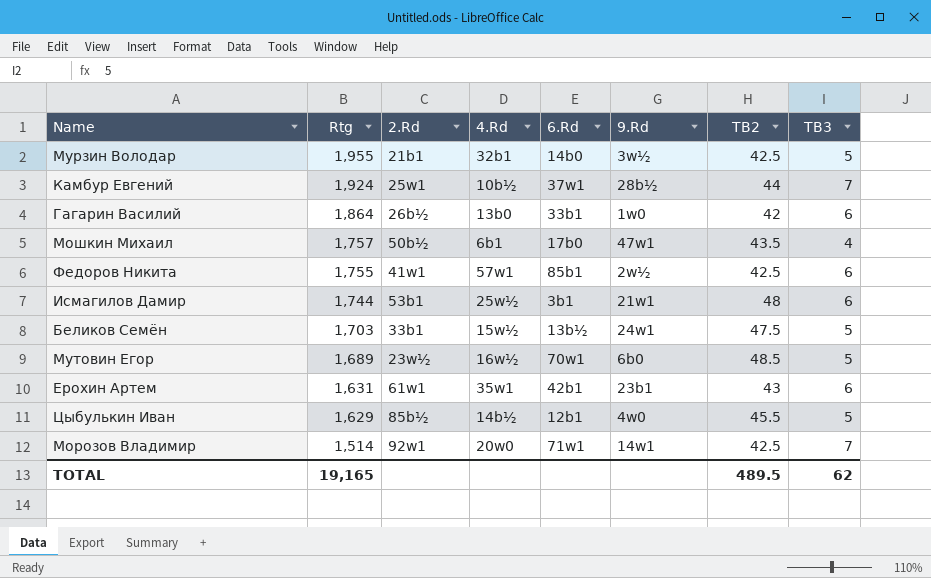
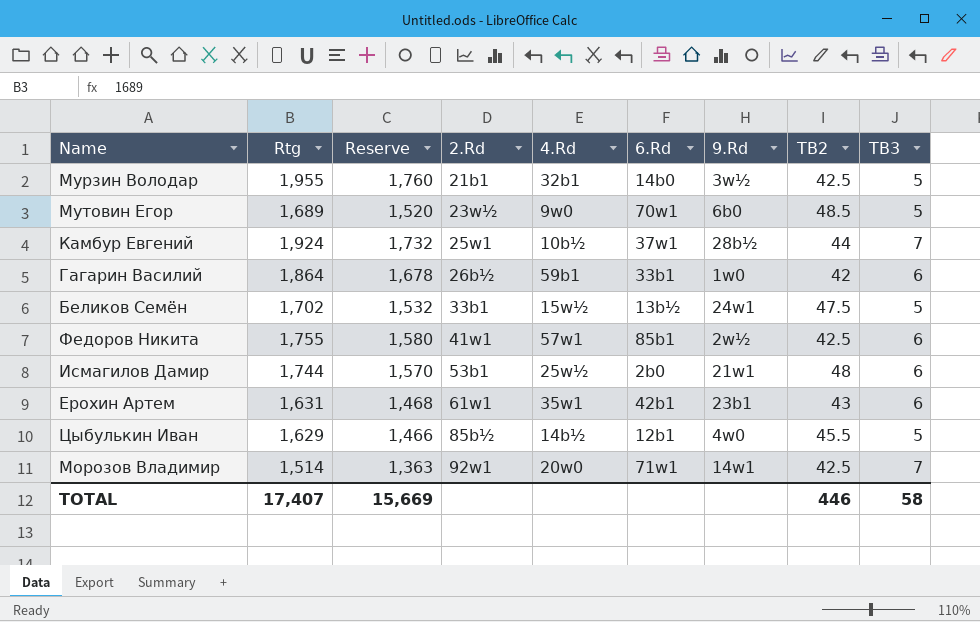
row order: Rtg descending -> 2.Rd ascending
column Reserve | formula: none -> [Rtg] * 0.9
row Мошкин Михаил: 1,757 | 50b½ | 6b1 | 17b0 | 47w1 | 43.5 | 4 -> none
Мутовин Егор | 4.Rd: 16w½ -> 9w0
Гагарин Василий | 4.Rd: 13b0 -> 59b1
Беликов Семён | Rtg: 1,703 -> 1,702
Исмагилов Дамир | 6.Rd: 3b1 -> 2b0
TOTAL | Rtg: 19,165 -> 17,407
TOTAL | TB2: 489.5 -> 446
TOTAL | TB3: 62 -> 58

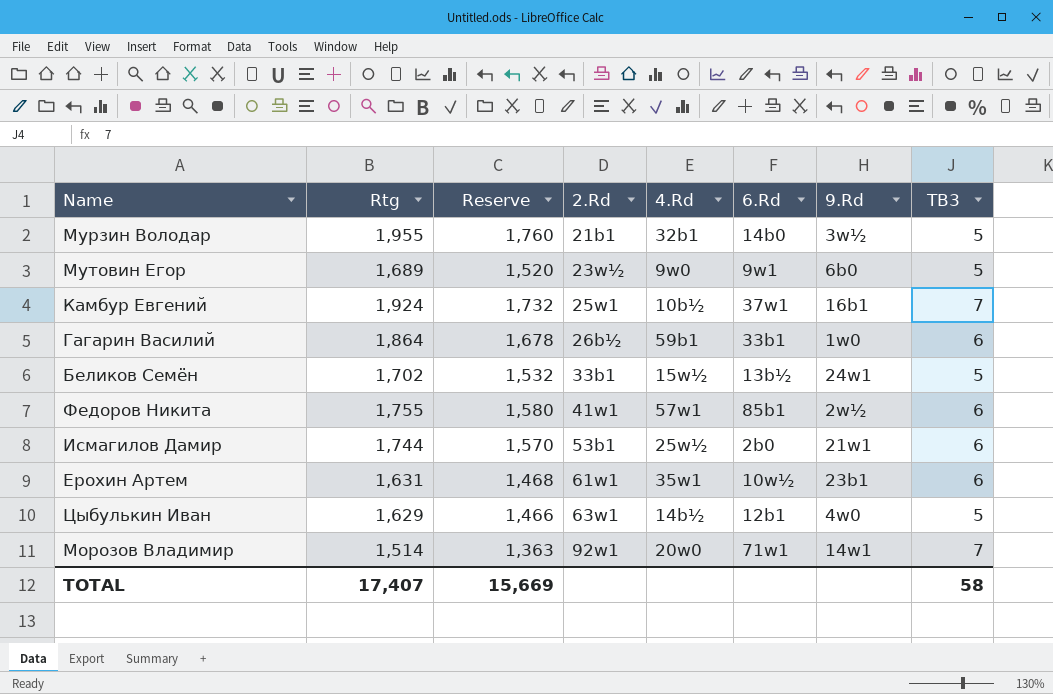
column TB2 | position: 8 -> none
Мутовин Егор | 6.Rd: 70w1 -> 9w1
Камбур Евгений | 9.Rd: 28b½ -> 16b1
Ерохин Артем | 6.Rd: 42b1 -> 10w½
Цыбулькин Иван | 2.Rd: 85b½ -> 63w1

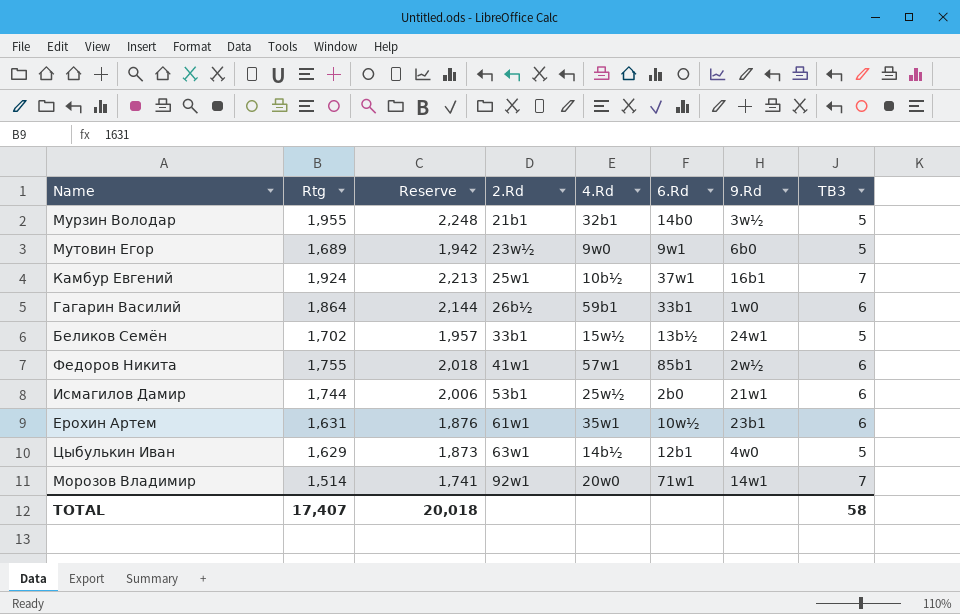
column Reserve | formula: [Rtg] * 0.9 -> [Rtg] * 1.15
TOTAL | Reserve: 15,669 -> 20,018

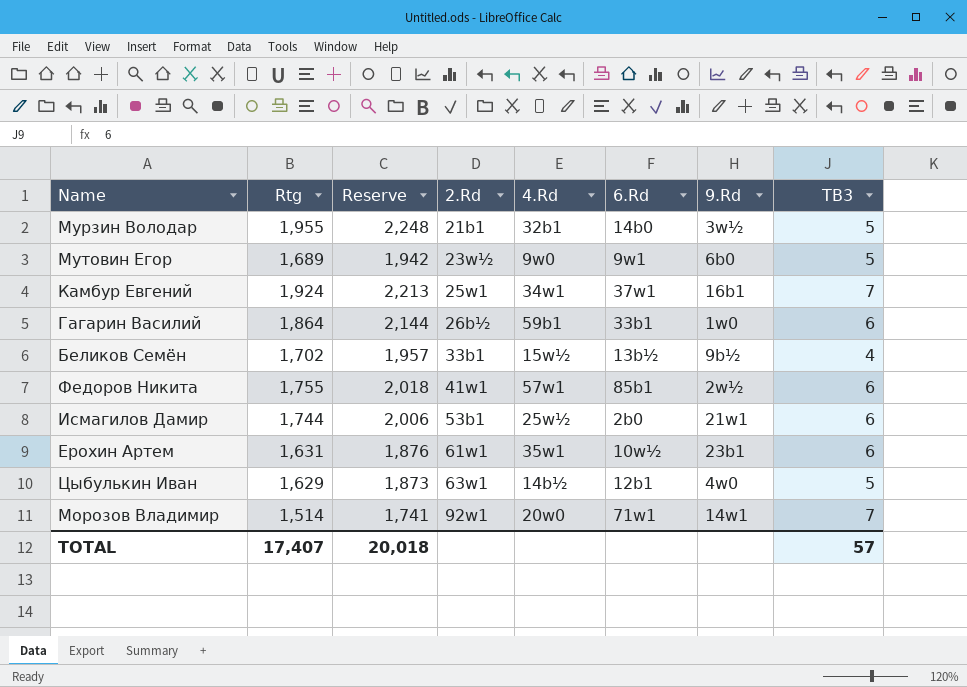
Камбур Евгений | 4.Rd: 10b½ -> 34w1
Беликов Семён | 9.Rd: 24w1 -> 9b½
Беликов Семён | TB3: 5 -> 4
TOTAL | TB3: 58 -> 57

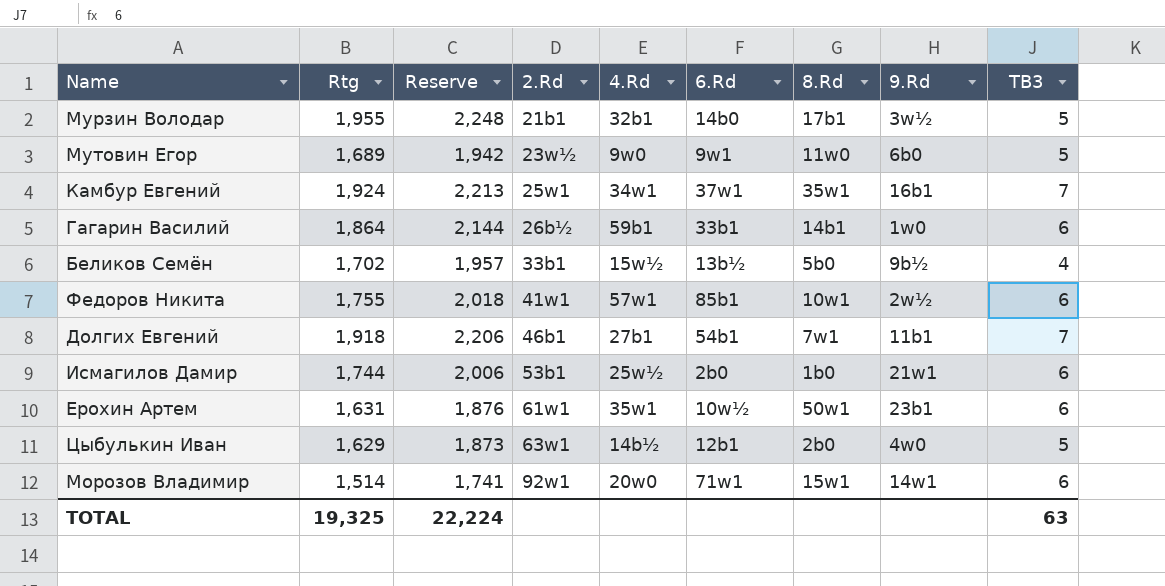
column 8.Rd | position: none -> 7
row Долгих Евгений: none -> 1,918 | 2,206 | 46b1 | 27b1 | 54b1 | 7w1 | 11b1 | 7
Морозов Владимир | TB3: 7 -> 6
TOTAL | Rtg: 17,407 -> 19,325
TOTAL | Reserve: 20,018 -> 22,224
TOTAL | TB3: 57 -> 63

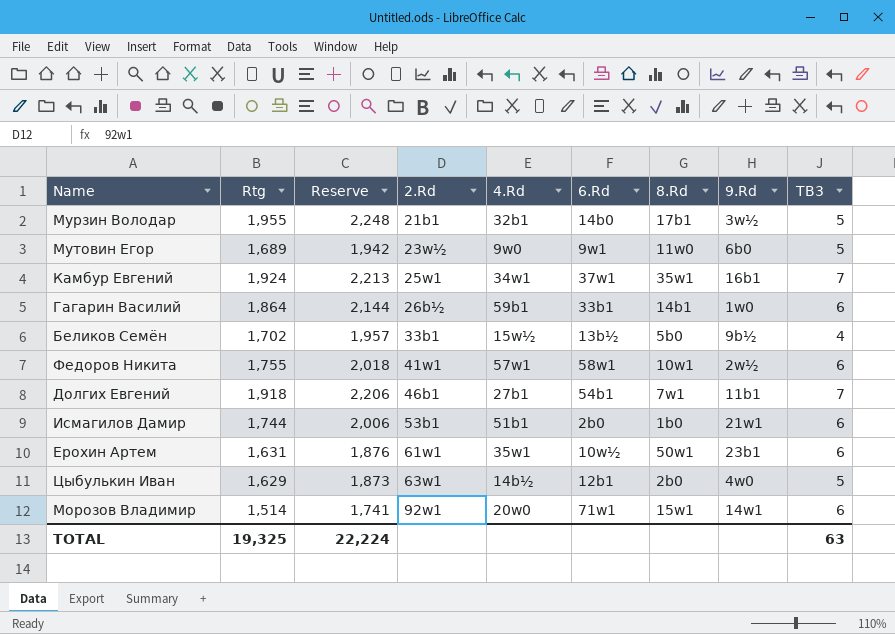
Федоров Никита | 6.Rd: 85b1 -> 58w1
Исмагилов Дамир | 4.Rd: 25w½ -> 51b1

